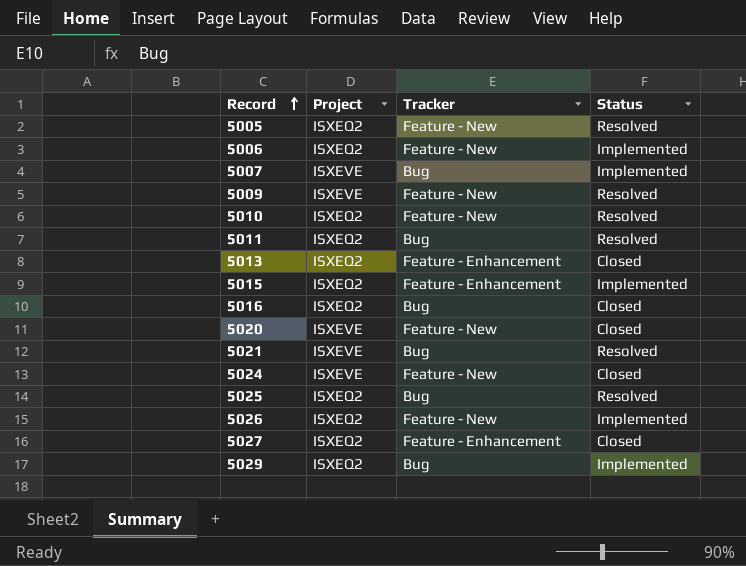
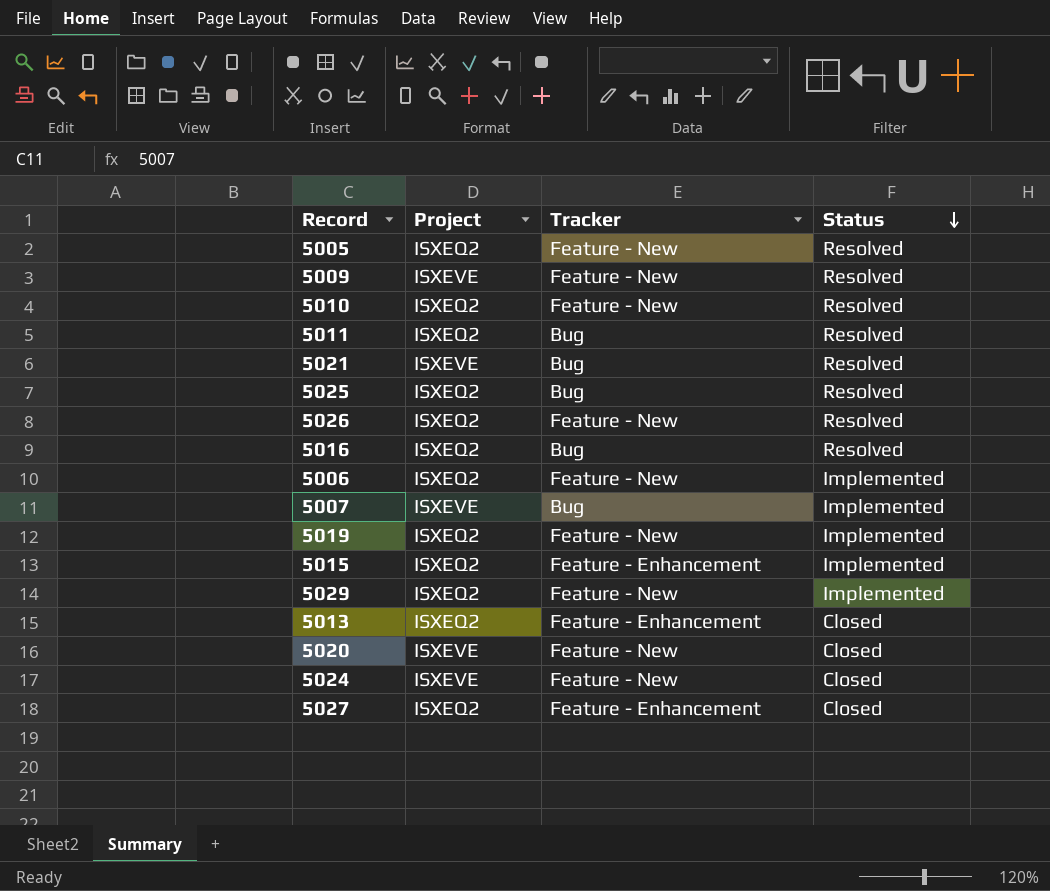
row order: Record ascending -> Status descending
5026 | Status: Implemented -> Resolved
5016 | Status: Closed -> Resolved
row 5019: none -> ISXEQ2 | Feature - New | Implemented
5029 | Tracker: Bug -> Feature - New

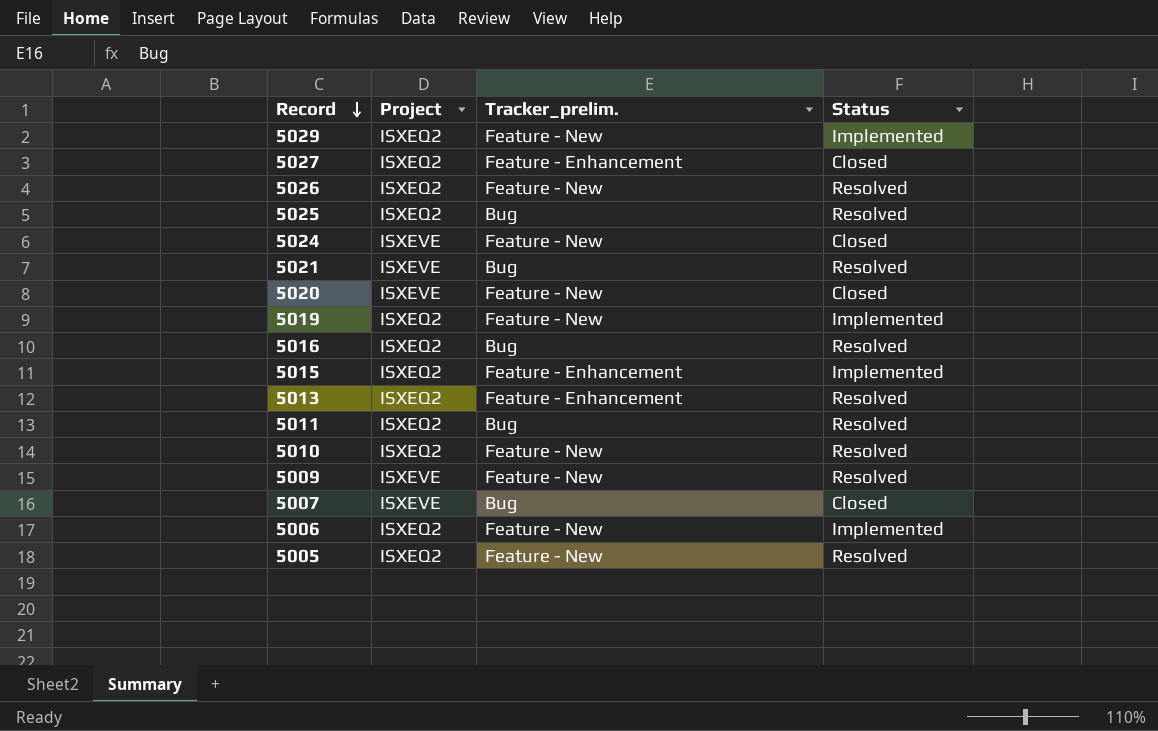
row order: Status descending -> Record descending
column name: Tracker -> Tracker_prelim.
5013 | Status: Closed -> Resolved
5007 | Status: Implemented -> Closed

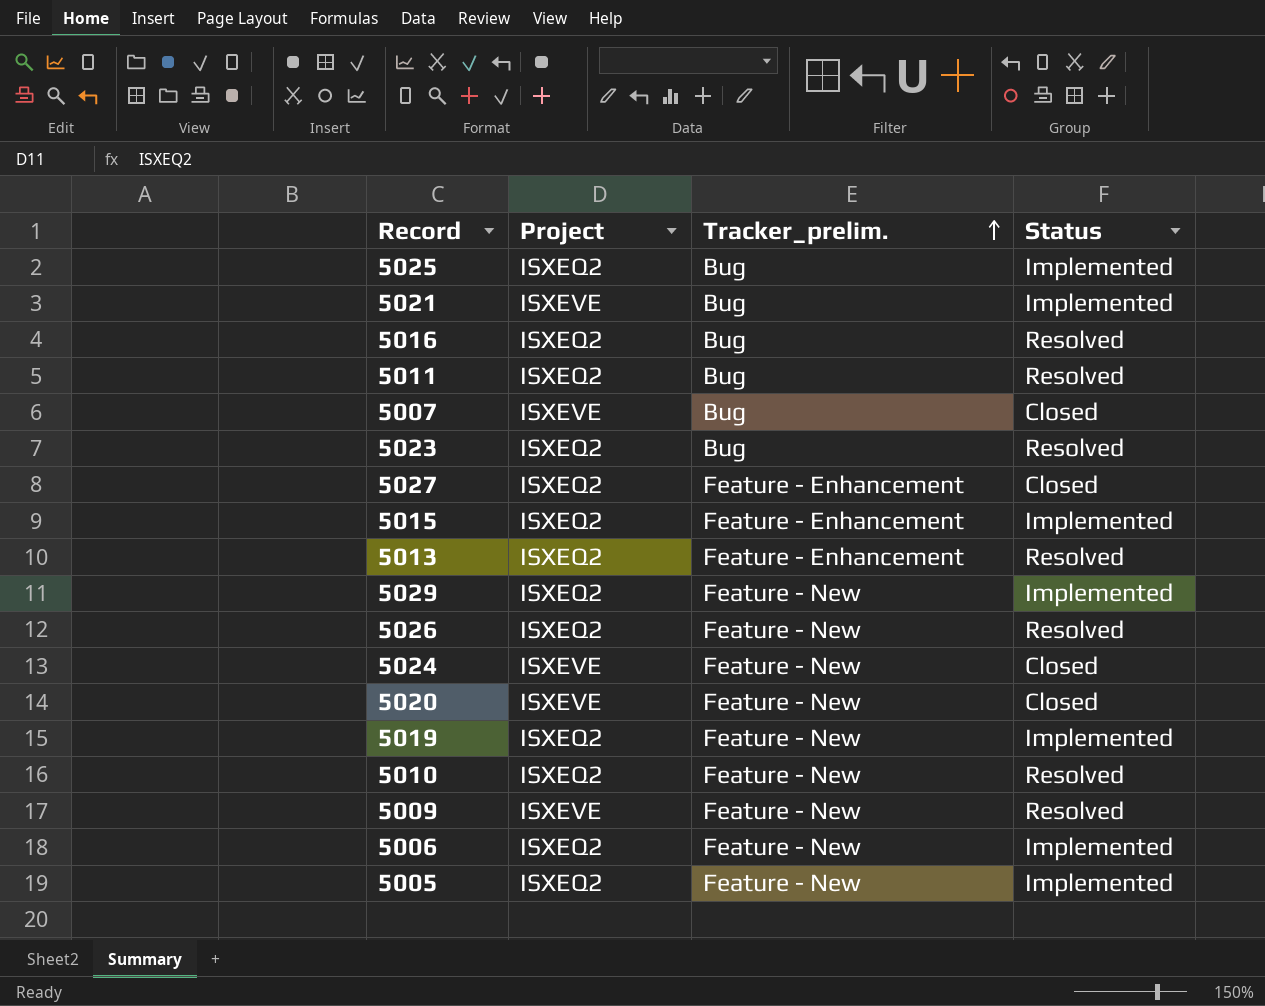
row order: Record descending -> Tracker_prelim. ascending
5025 | Status: Resolved -> Implemented
5021 | Status: Resolved -> Implemented
row 5023: none -> ISXEQ2 | Bug | Resolved
5005 | Status: Resolved -> Implemented

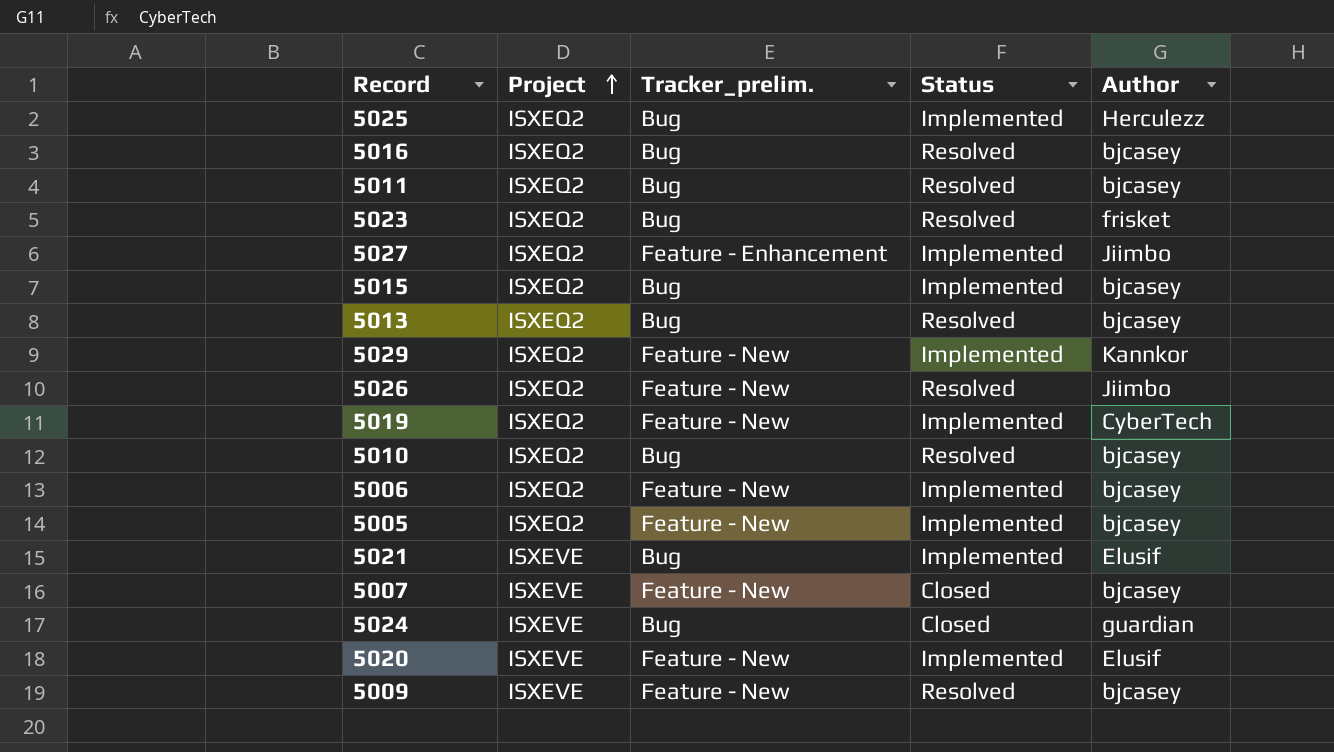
row order: Tracker_prelim. ascending -> Project ascending
column Author | position: none -> 5
5027 | Status: Closed -> Implemented
5015 | Tracker_prelim.: Feature - Enhancement -> Bug
5013 | Tracker_prelim.: Feature - Enhancement -> Bug
5010 | Tracker_prelim.: Feature - New -> Bug
5007 | Tracker_prelim.: Bug -> Feature - New
5024 | Tracker_prelim.: Feature - New -> Bug
5020 | Status: Closed -> Implemented

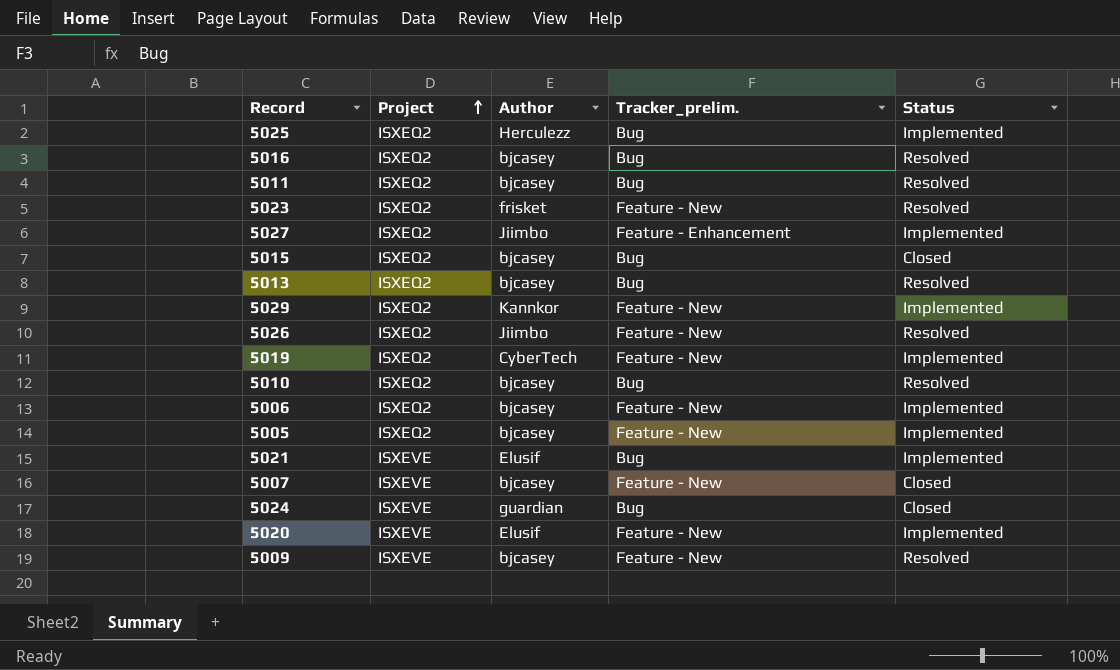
column Author | position: 5 -> 3
5023 | Tracker_prelim.: Bug -> Feature - New
5015 | Status: Implemented -> Closed

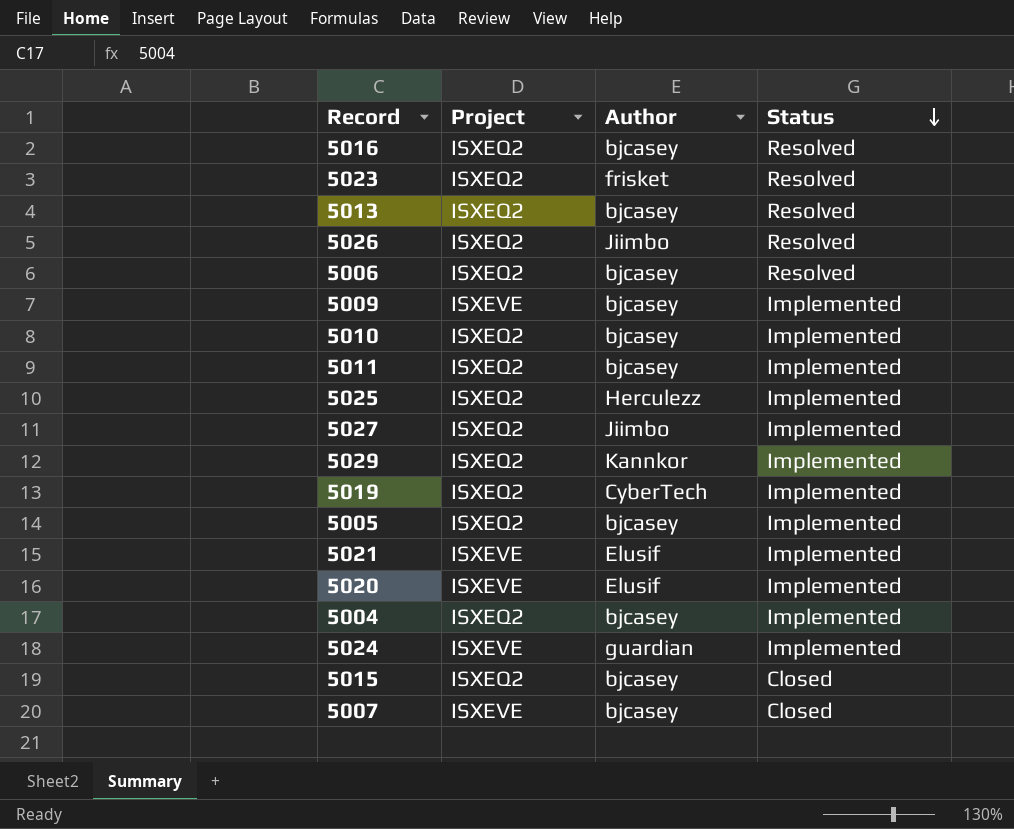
row order: Project ascending -> Status descending
column Tracker_prelim. | position: 4 -> none
5006 | Status: Implemented -> Resolved
5009 | Status: Resolved -> Implemented
5010 | Status: Resolved -> Implemented
5011 | Status: Resolved -> Implemented
row 5004: none -> ISXEQ2 | bjcasey | Implemented
5024 | Status: Closed -> Implemented

